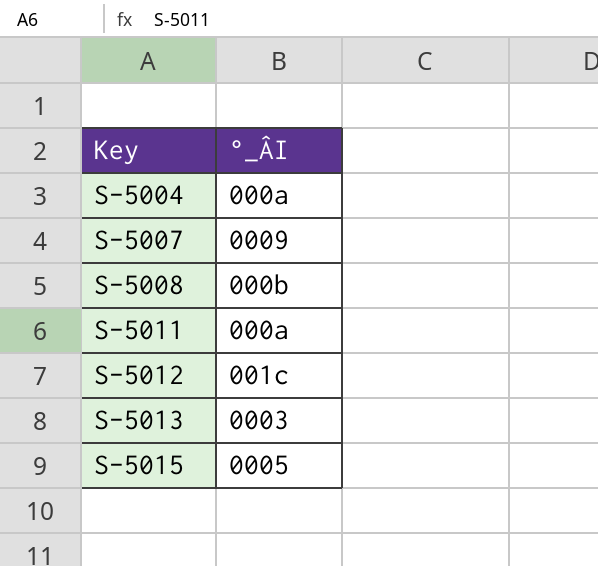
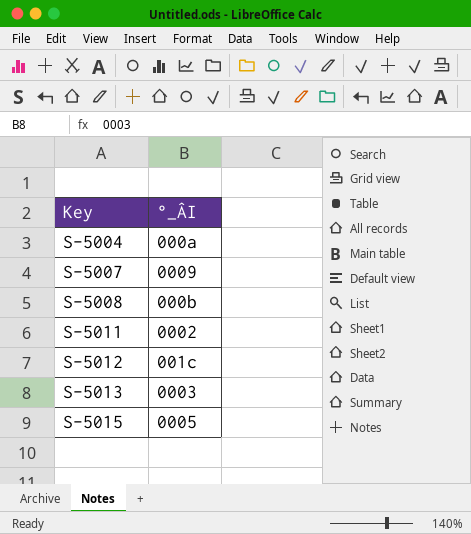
S-5011 | °_ÂI: 000a -> 0002

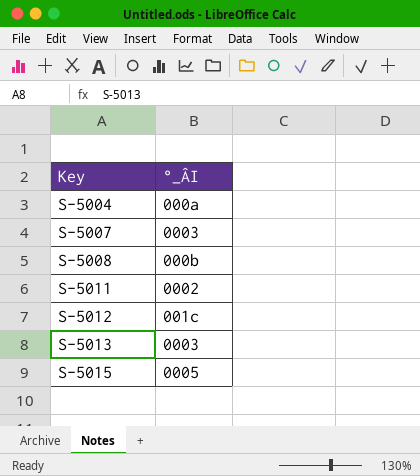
S-5007 | °_ÂI: 0009 -> 0003

